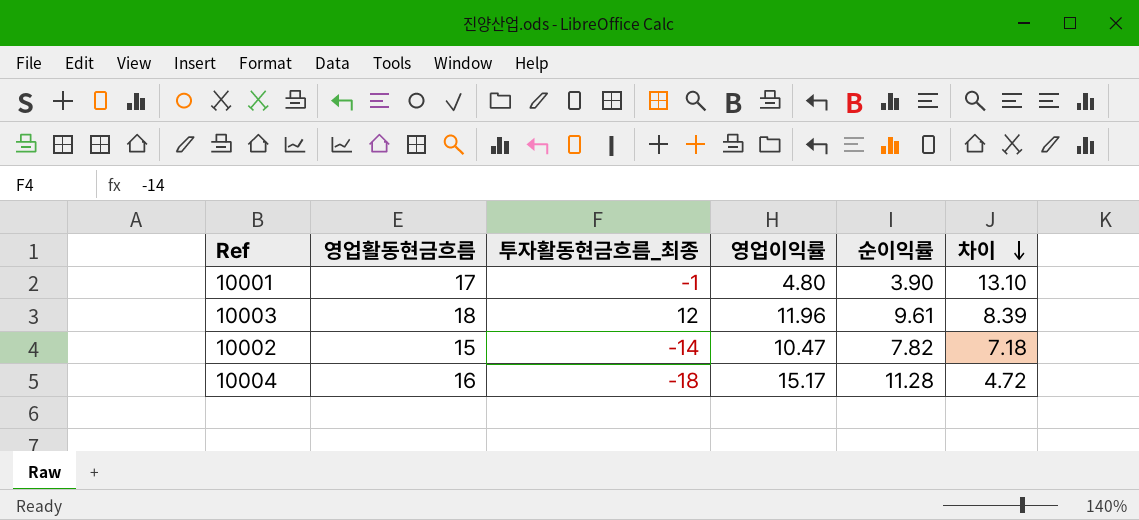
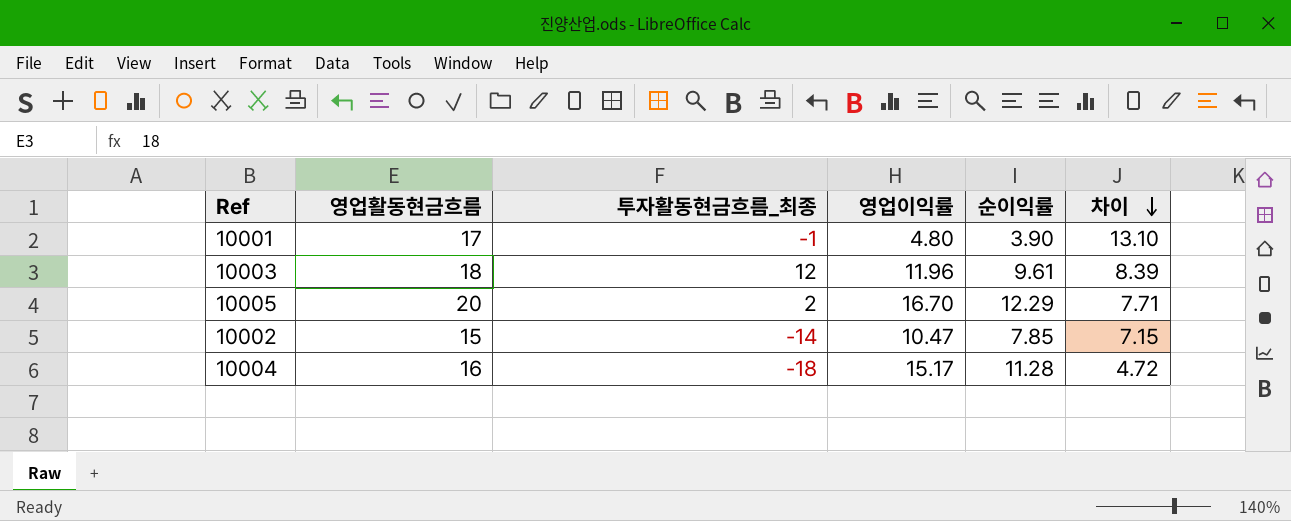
row 10005: none -> 20 | 2 | 16.70 | 12.29 | 7.71
10002 | 순이익률: 7.82 -> 7.85
10002 | 차이: 7.18 -> 7.15

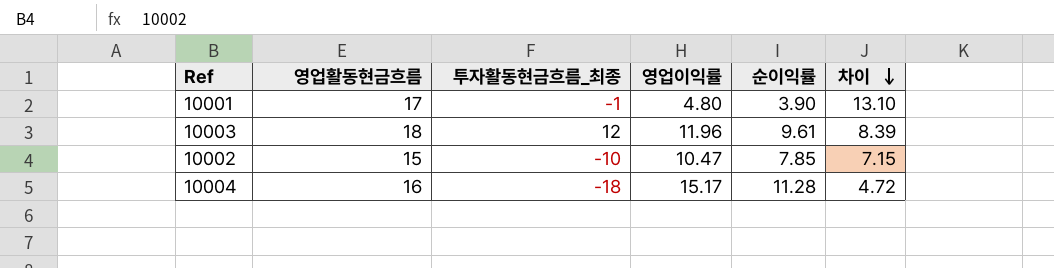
row 10005: 20 | 2 | 16.70 | 12.29 | 7.71 -> none
10002 | 투자활동현금흐름_최종: -14 -> -10

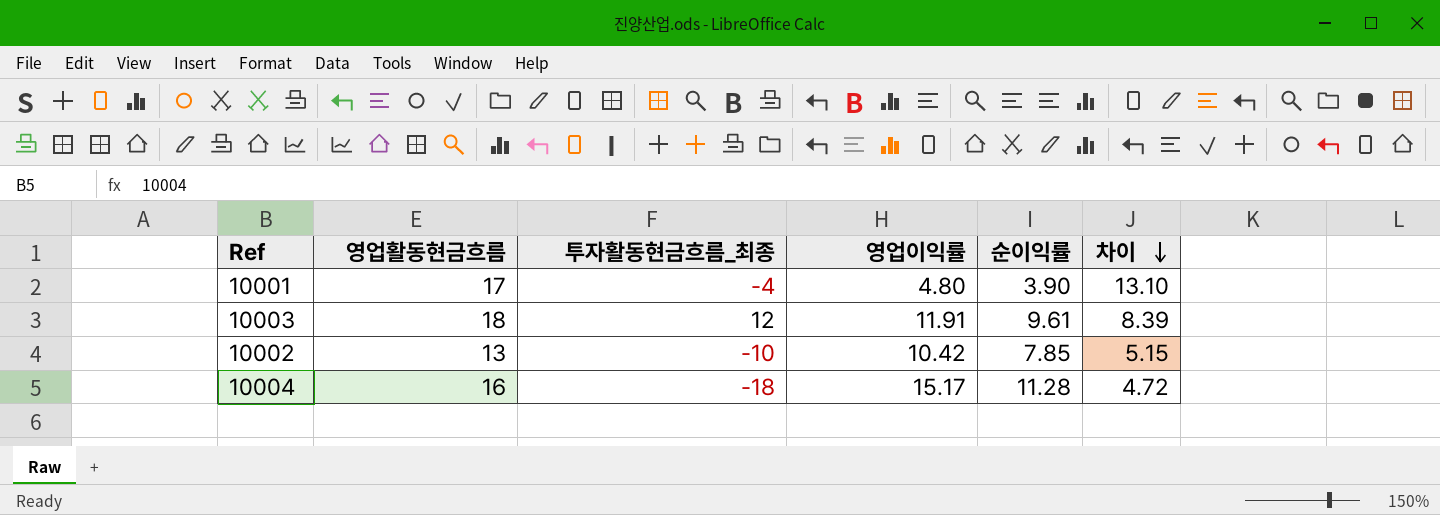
10001 | 투자활동현금흐름_최종: -1 -> -4
10003 | 영업이익률: 11.96 -> 11.91
10002 | 영업활동현금흐름: 15 -> 13
10002 | 영업이익률: 10.47 -> 10.42
10002 | 차이: 7.15 -> 5.15

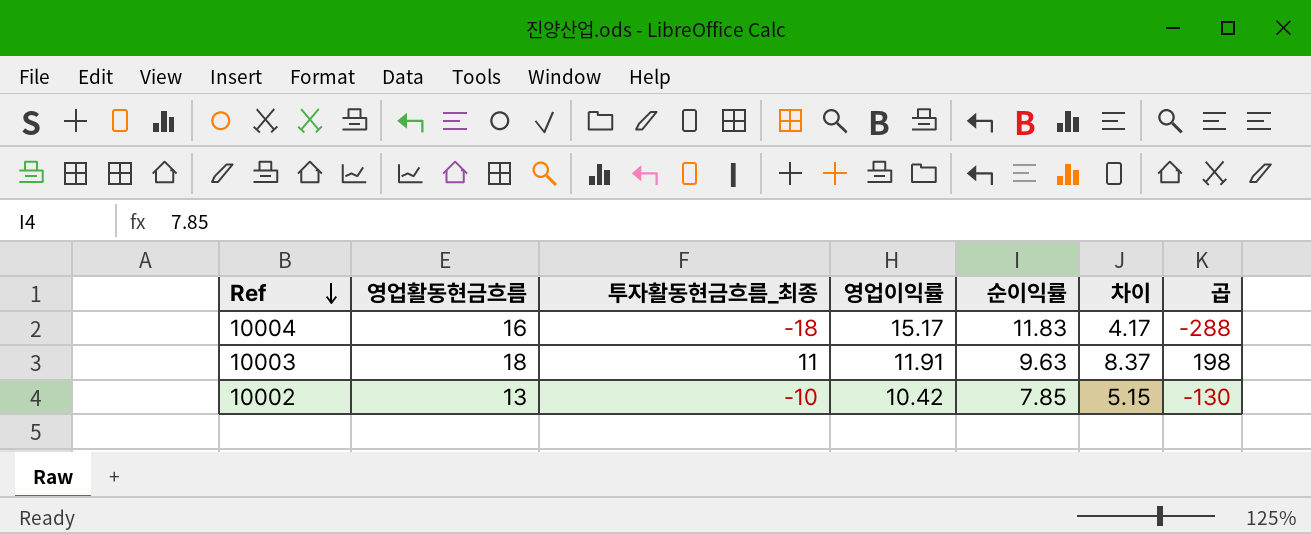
row order: 차이 descending -> Ref descending
column 곱 | formula: none -> [영업활동현금흐름] * [투자활동현금흐름_최종]
row 10001: 17 | -4 | 4.80 | 3.90 | 13.10 -> none
10004 | 순이익률: 11.28 -> 11.83
10004 | 차이: 4.72 -> 4.17
10003 | 투자활동현금흐름_최종: 12 -> 11
10003 | 순이익률: 9.61 -> 9.63
10003 | 차이: 8.39 -> 8.37

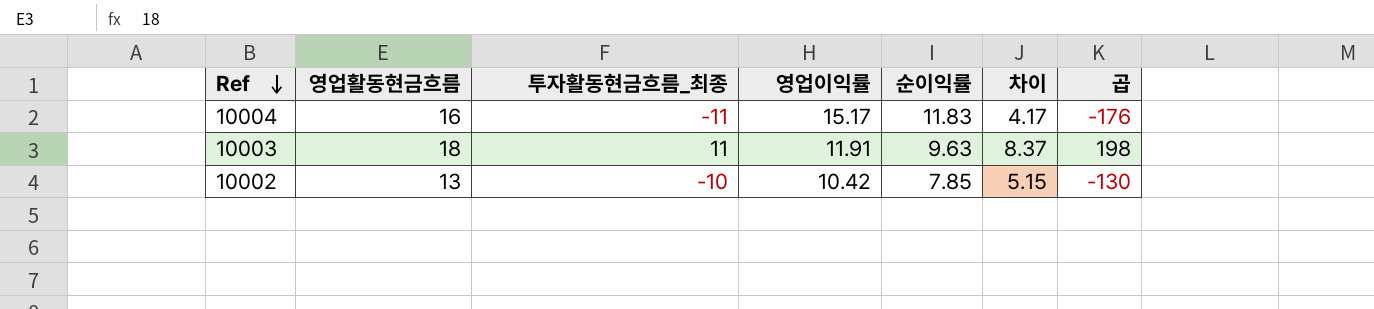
10004 | 투자활동현금흐름_최종: -18 -> -11
10004 | 곱: -288 -> -176

